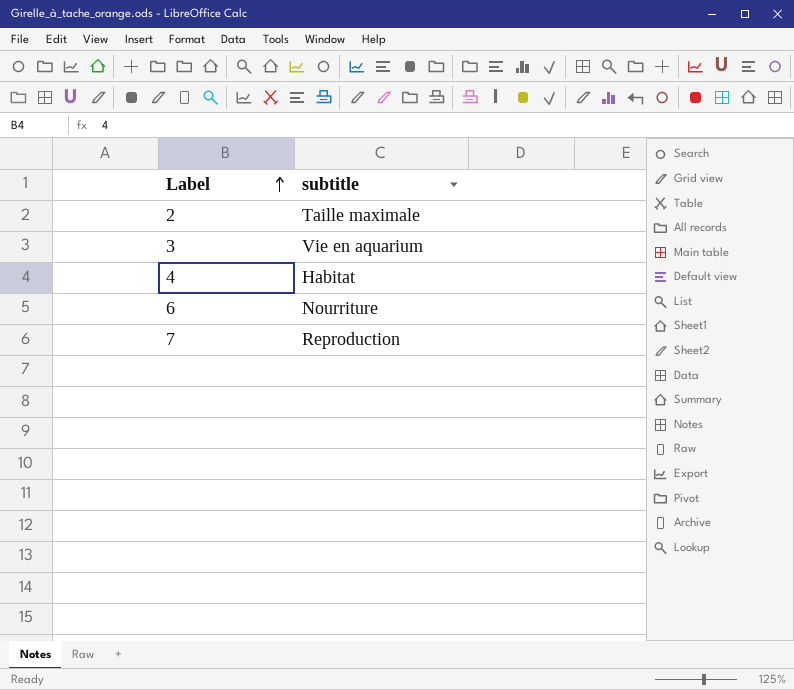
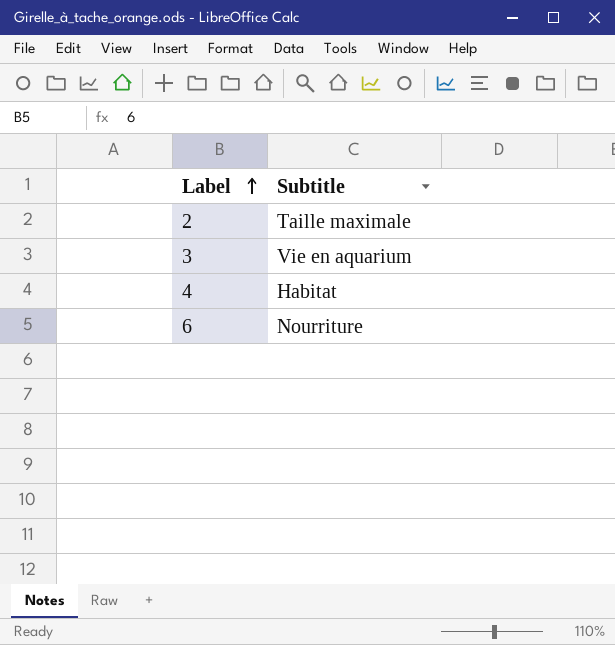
column name: subtitle -> Subtitle
row 7: Reproduction -> none

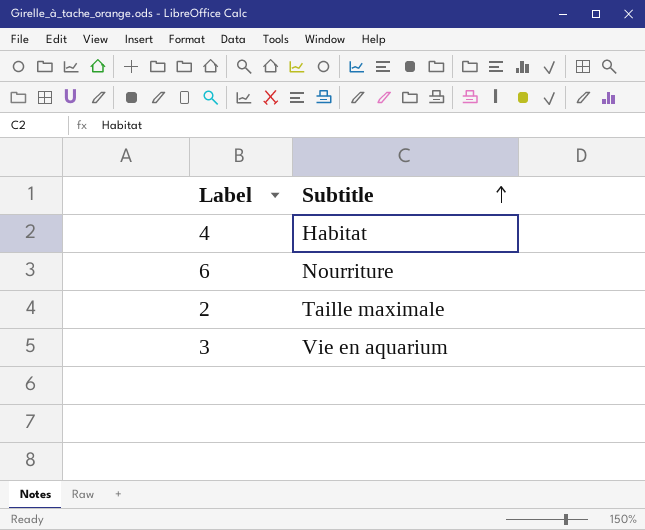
row order: Label ascending -> Subtitle ascending

